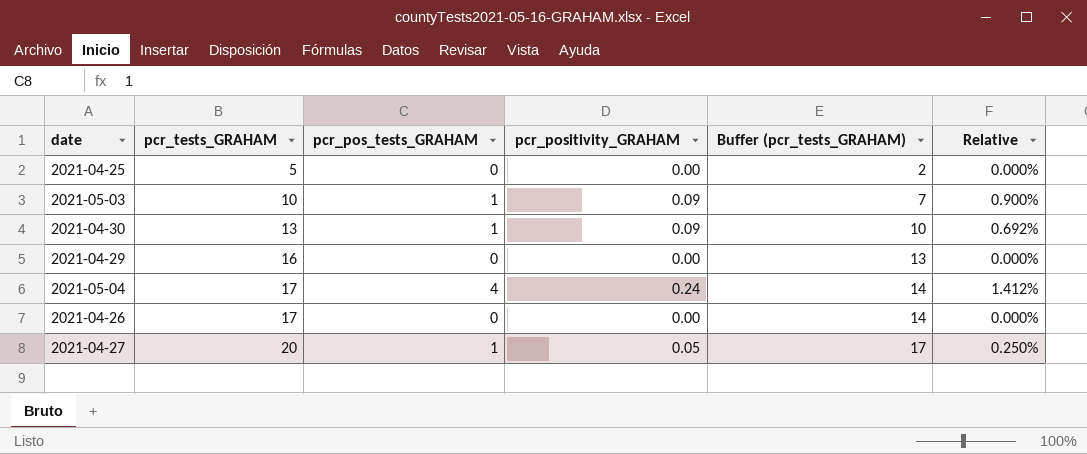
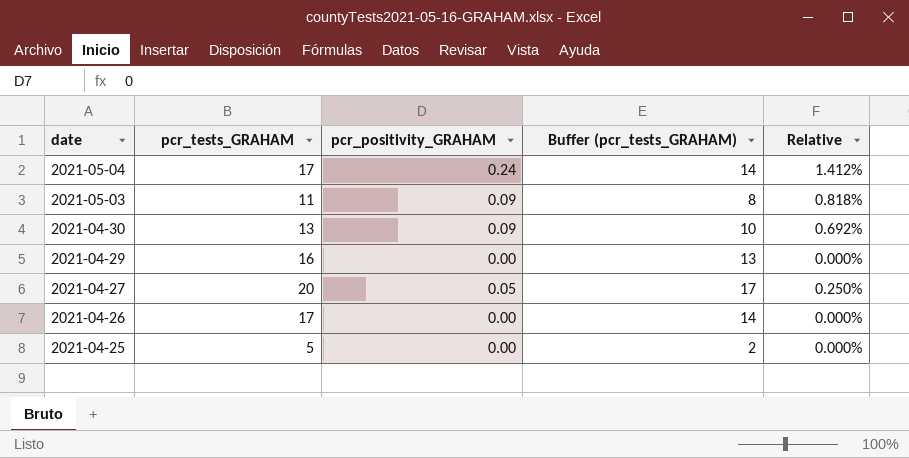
row order: pcr_tests_GRAHAM ascending -> date descending
column pcr_pos_tests_GRAHAM | position: 3 -> none
2021-05-03 | pcr_tests_GRAHAM: 10 -> 11
2021-05-03 | Buffer (pcr_tests_GRAHAM): 7 -> 8
2021-05-03 | Relative: 0.900% -> 0.818%

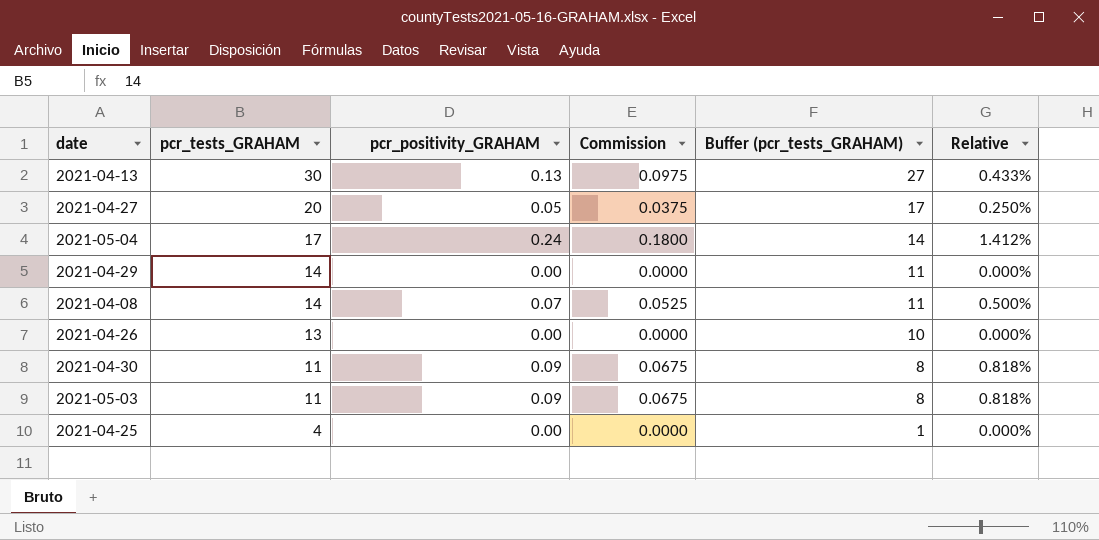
row order: date descending -> pcr_tests_GRAHAM descending
column Commission | formula: none -> [pcr_positivity_GRAHAM] * 0.75
row 2021-04-13: none -> 30 | 0.13 | 0.0975 | 27 | 0.433%
2021-04-29 | pcr_tests_GRAHAM: 16 -> 14
2021-04-29 | Buffer (pcr_tests_GRAHAM): 13 -> 11
row 2021-04-08: none -> 14 | 0.07 | 0.0525 | 11 | 0.500%
2021-04-26 | pcr_tests_GRAHAM: 17 -> 13
2021-04-26 | Buffer (pcr_tests_GRAHAM): 14 -> 10
2021-04-30 | pcr_tests_GRAHAM: 13 -> 11
2021-04-30 | Buffer (pcr_tests_GRAHAM): 10 -> 8
2021-04-30 | Relative: 0.692% -> 0.818%
2021-04-25 | pcr_tests_GRAHAM: 5 -> 4
2021-04-25 | Buffer (pcr_tests_GRAHAM): 2 -> 1

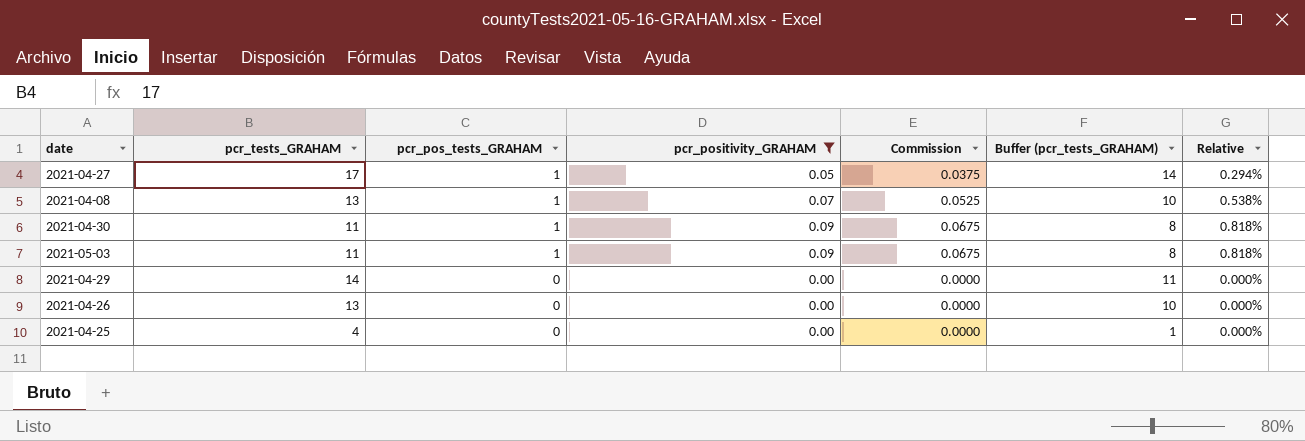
filter: none -> pcr_positivity_GRAHAM <= 0.09
row order: pcr_tests_GRAHAM descending -> pcr_pos_tests_GRAHAM descending
column pcr_pos_tests_GRAHAM | position: none -> 3
2021-04-27 | pcr_tests_GRAHAM: 20 -> 17
2021-04-27 | Buffer (pcr_tests_GRAHAM): 17 -> 14
2021-04-27 | Relative: 0.250% -> 0.294%
2021-04-08 | pcr_tests_GRAHAM: 14 -> 13
2021-04-08 | Buffer (pcr_tests_GRAHAM): 11 -> 10
2021-04-08 | Relative: 0.500% -> 0.538%

